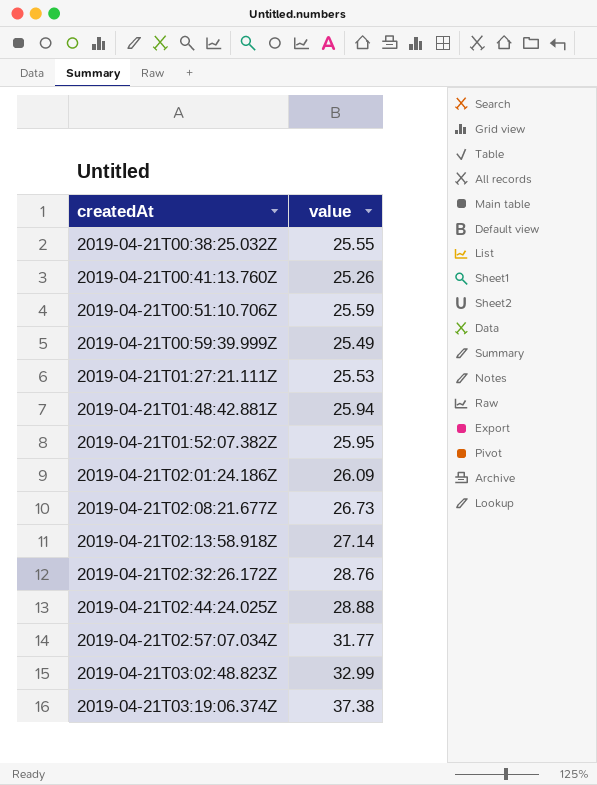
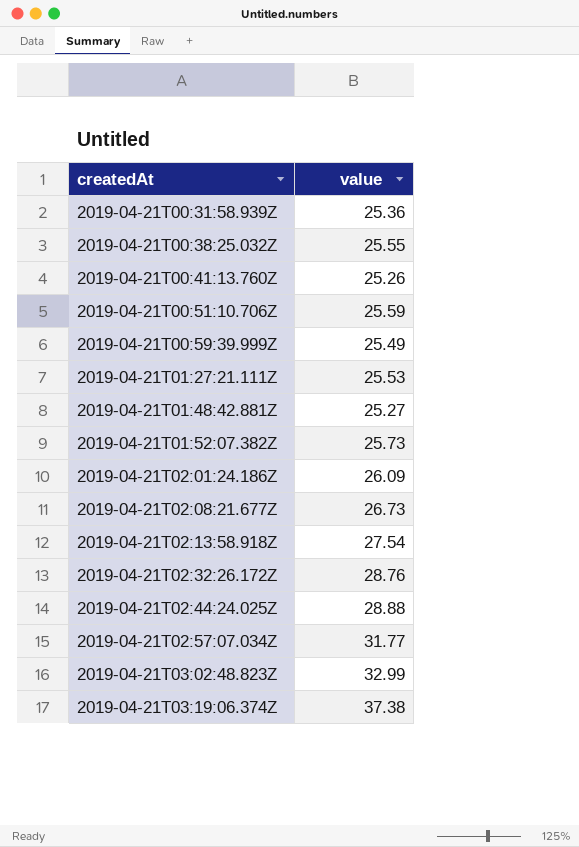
row 2019-04-21T00:31:58.939Z: none -> 25.36
2019-04-21T01:48:42.881Z | value: 25.94 -> 25.27
2019-04-21T01:52:07.382Z | value: 25.95 -> 25.73
2019-04-21T02:13:58.918Z | value: 27.14 -> 27.54

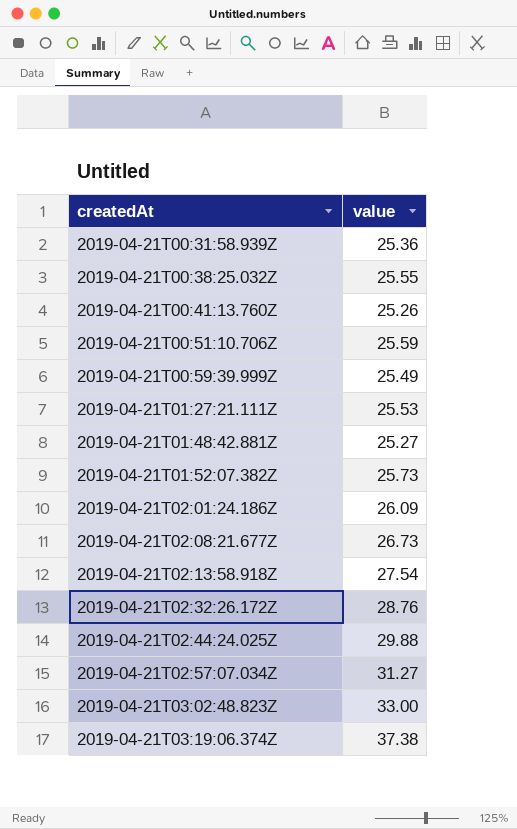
2019-04-21T02:44:24.025Z | value: 28.88 -> 29.88
2019-04-21T02:57:07.034Z | value: 31.77 -> 31.27
2019-04-21T03:02:48.823Z | value: 32.99 -> 33.00

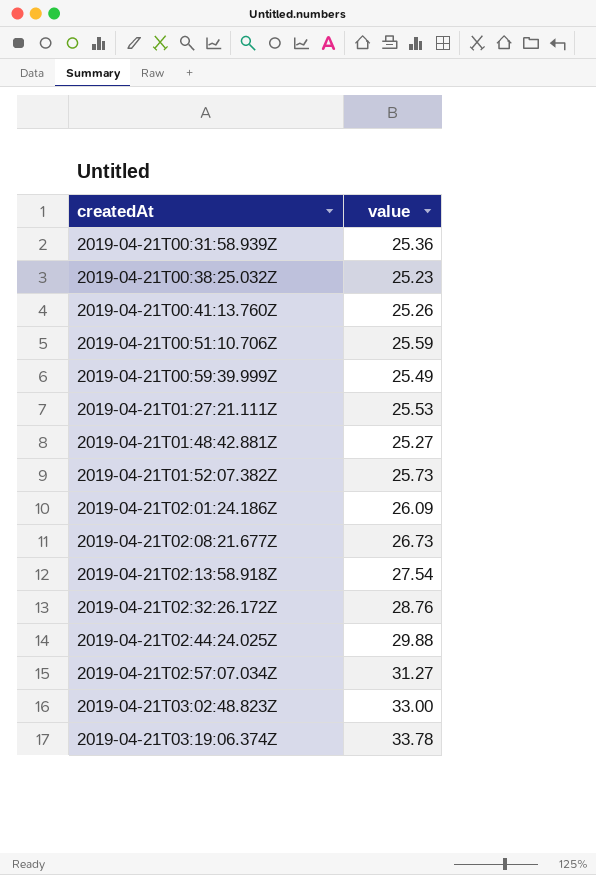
2019-04-21T00:38:25.032Z | value: 25.55 -> 25.23
2019-04-21T03:19:06.374Z | value: 37.38 -> 33.78

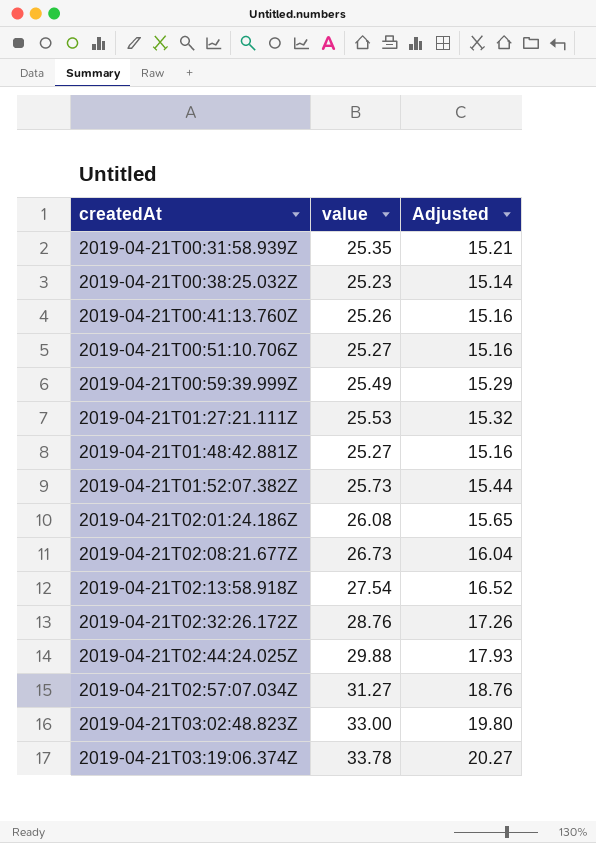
column Adjusted | formula: none -> [value] * 0.6
2019-04-21T00:31:58.939Z | value: 25.36 -> 25.35
2019-04-21T00:51:10.706Z | value: 25.59 -> 25.27
2019-04-21T02:01:24.186Z | value: 26.09 -> 26.08

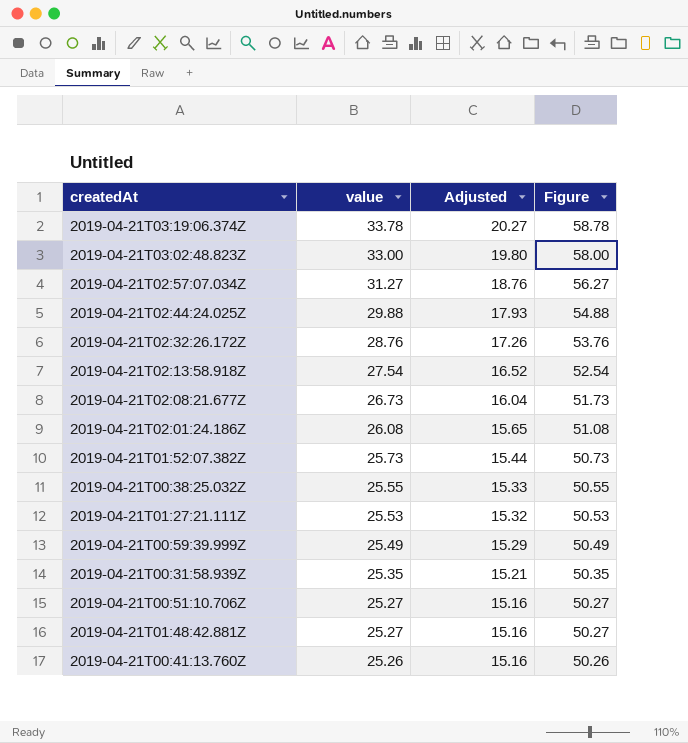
row order: createdAt ascending -> value descending
column Figure | formula: none -> [value] + 25
2019-04-21T00:38:25.032Z | value: 25.23 -> 25.55
2019-04-21T00:38:25.032Z | Adjusted: 15.14 -> 15.33

